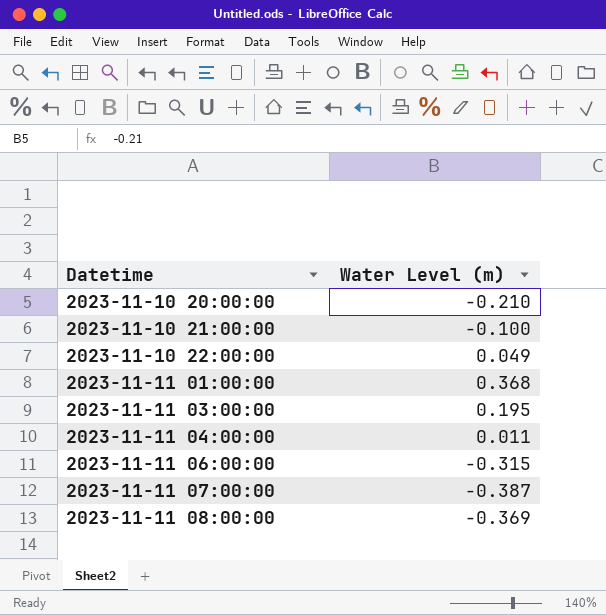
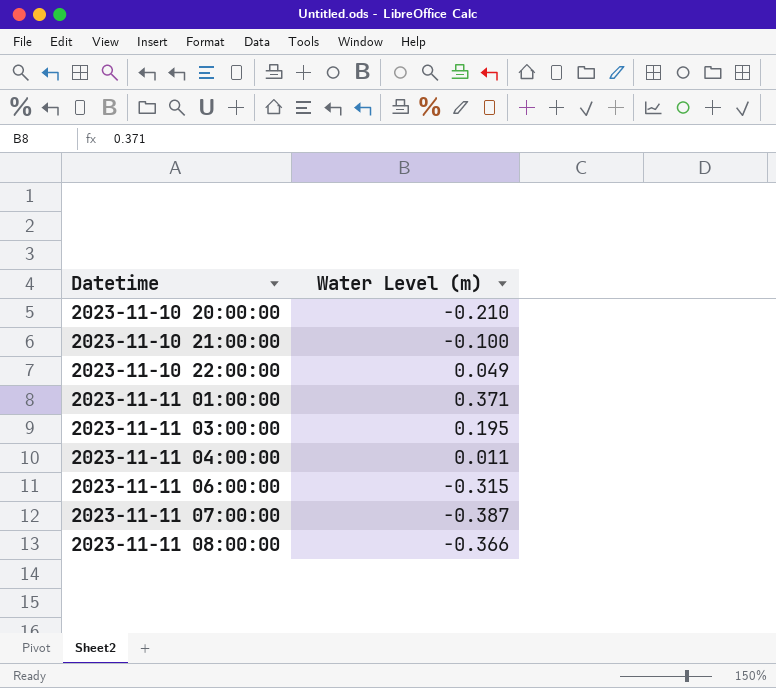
2023-11-11 01:00:00 | Water Level (m): 0.368 -> 0.371
2023-11-11 08:00:00 | Water Level (m): -0.369 -> -0.366

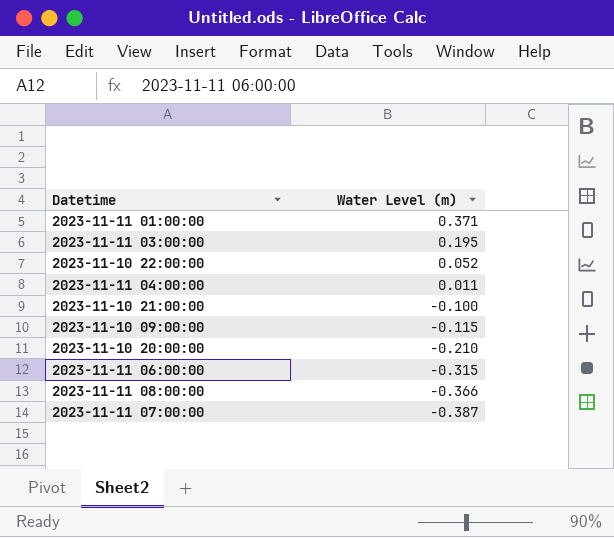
row order: Datetime ascending -> Water Level (m) descending
2023-11-10 22:00:00 | Water Level (m): 0.049 -> 0.052
row 2023-11-10 09:00:00: none -> -0.115

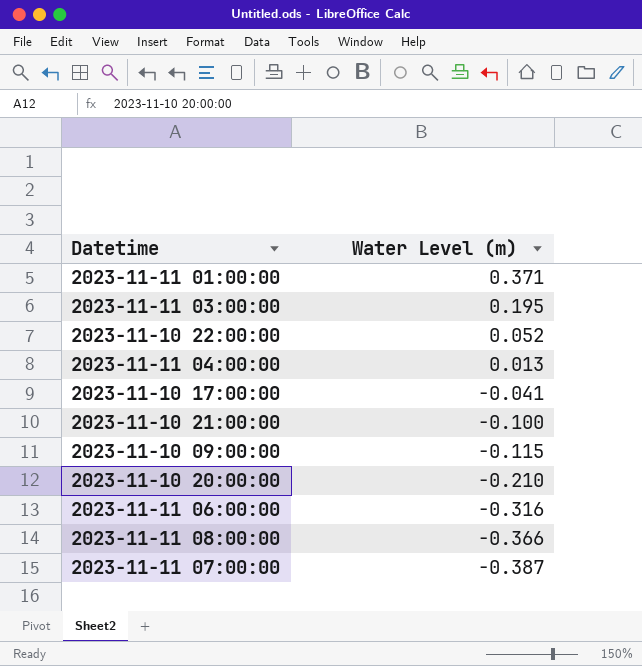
2023-11-11 04:00:00 | Water Level (m): 0.011 -> 0.013
row 2023-11-10 17:00:00: none -> -0.041
2023-11-11 06:00:00 | Water Level (m): -0.315 -> -0.316

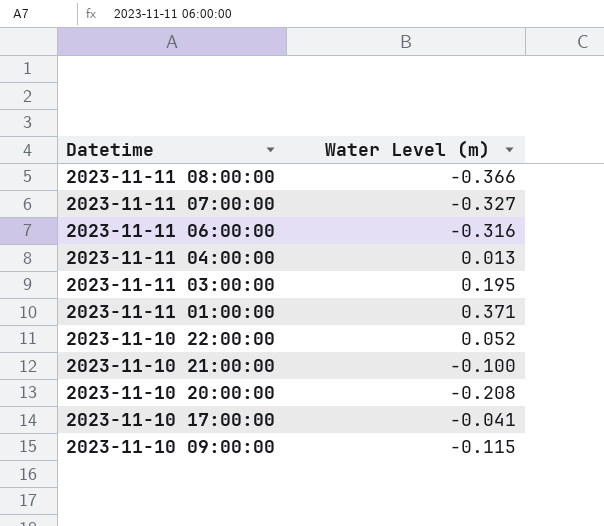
row order: Water Level (m) descending -> Datetime descending
2023-11-11 07:00:00 | Water Level (m): -0.387 -> -0.327
2023-11-10 20:00:00 | Water Level (m): -0.210 -> -0.208

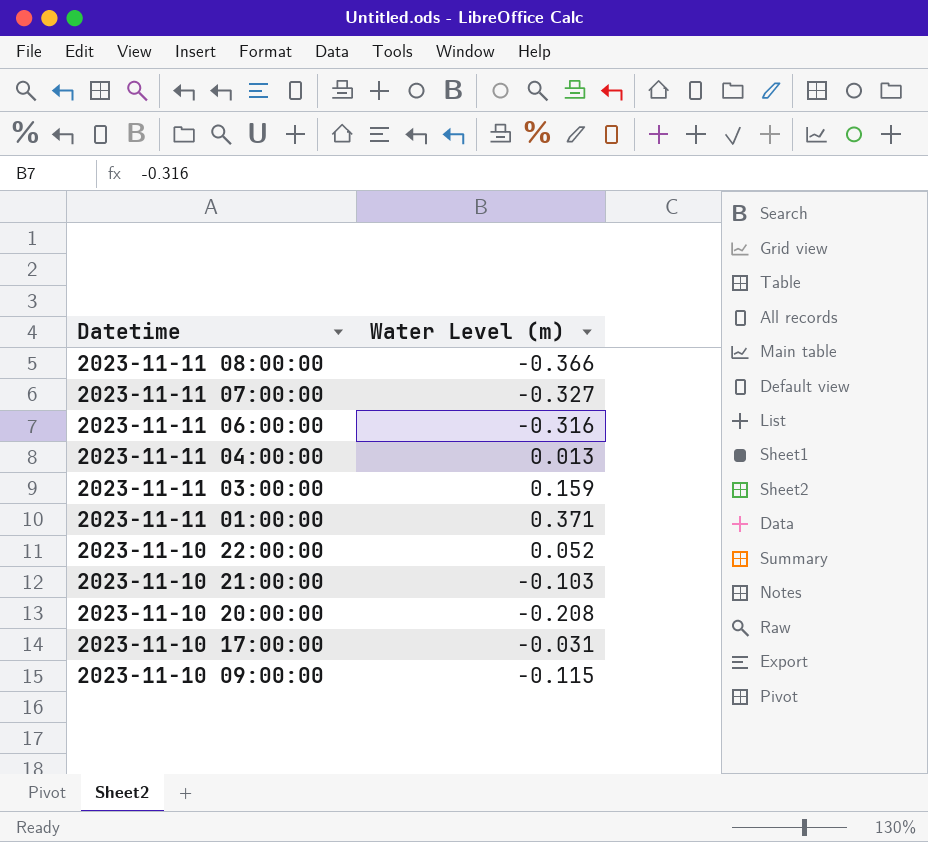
2023-11-11 03:00:00 | Water Level (m): 0.195 -> 0.159
2023-11-10 21:00:00 | Water Level (m): -0.100 -> -0.103
2023-11-10 17:00:00 | Water Level (m): -0.041 -> -0.031

